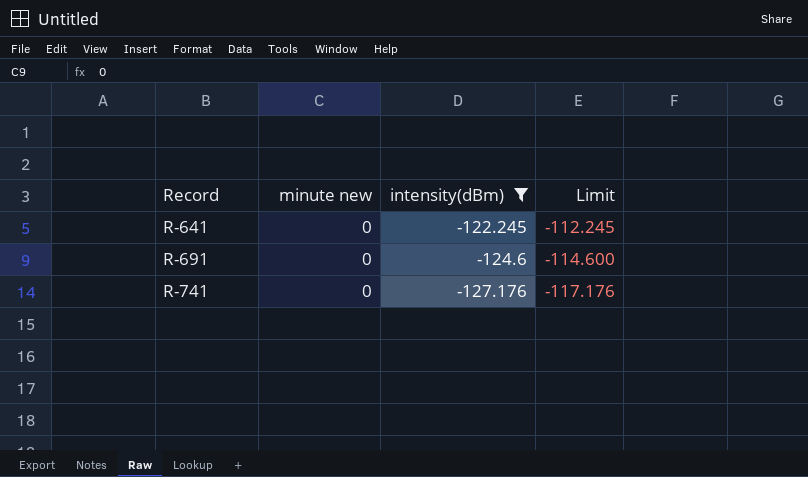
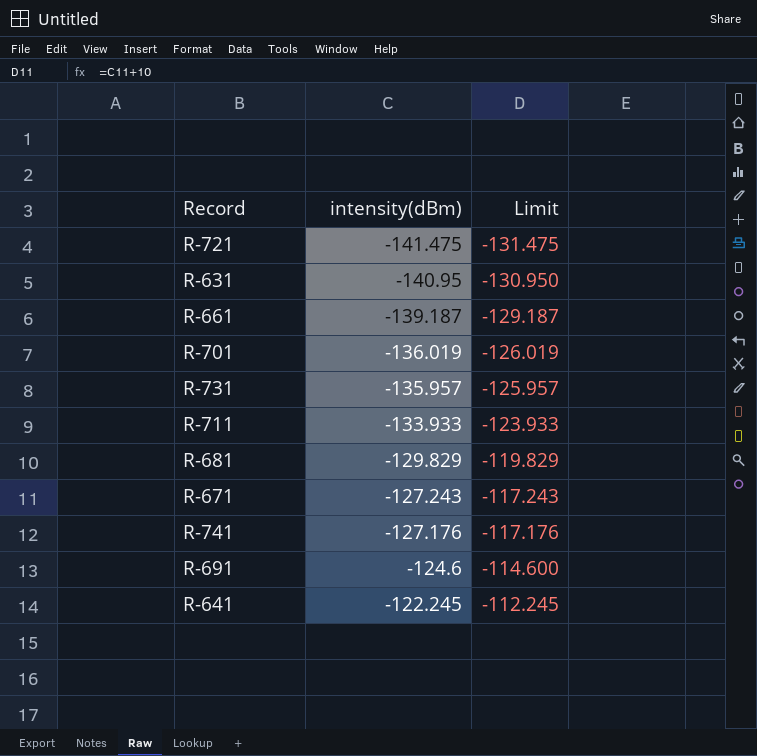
filter: intensity(dBm) >= -127.176 -> none
row order: Record ascending -> intensity(dBm) ascending
column minute new | position: 2 -> none

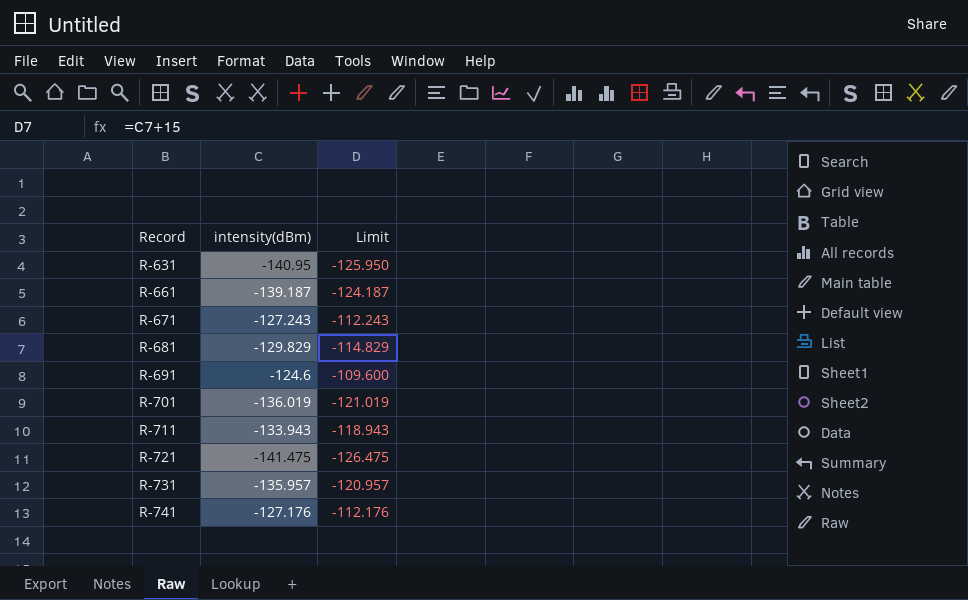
row order: intensity(dBm) ascending -> Record ascending
column Limit | formula: [intensity(dBm)] + 10 -> [intensity(dBm)] + 15
row R-641: -122.245 | -112.245 -> none
R-711 | intensity(dBm): -133.933 -> -133.943

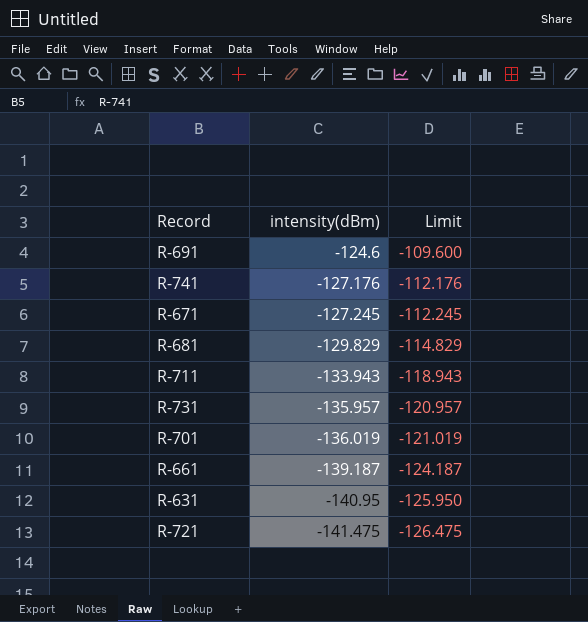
row order: Record ascending -> intensity(dBm) descending
R-671 | intensity(dBm): -127.243 -> -127.245
R-671 | Limit: -112.243 -> -112.245

